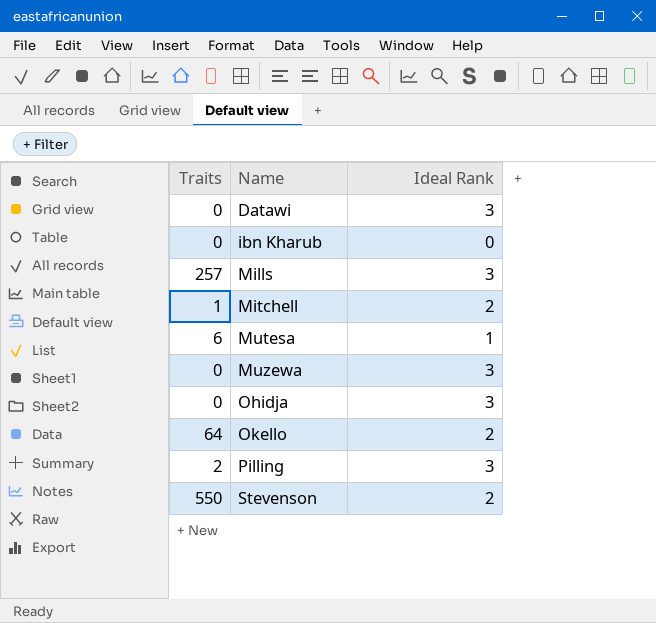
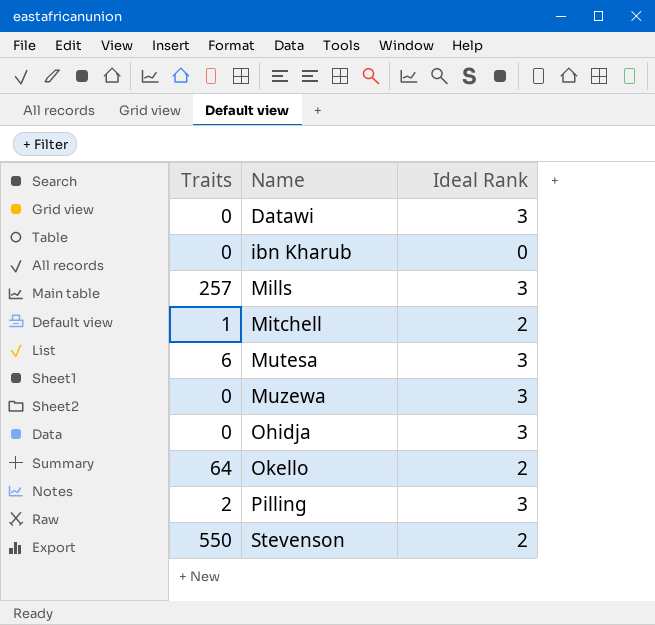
Mutesa | Ideal Rank: 1 -> 3

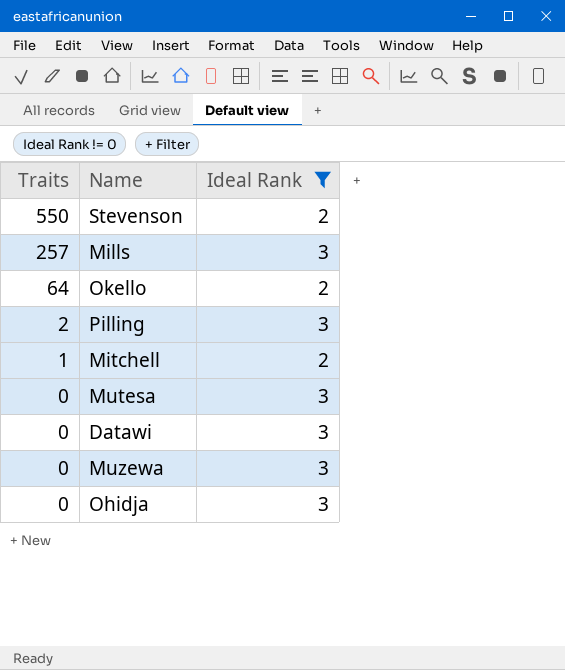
filter: none -> Ideal Rank != 0
row order: Name ascending -> Traits descending
Mutesa | Traits: 6 -> 0

